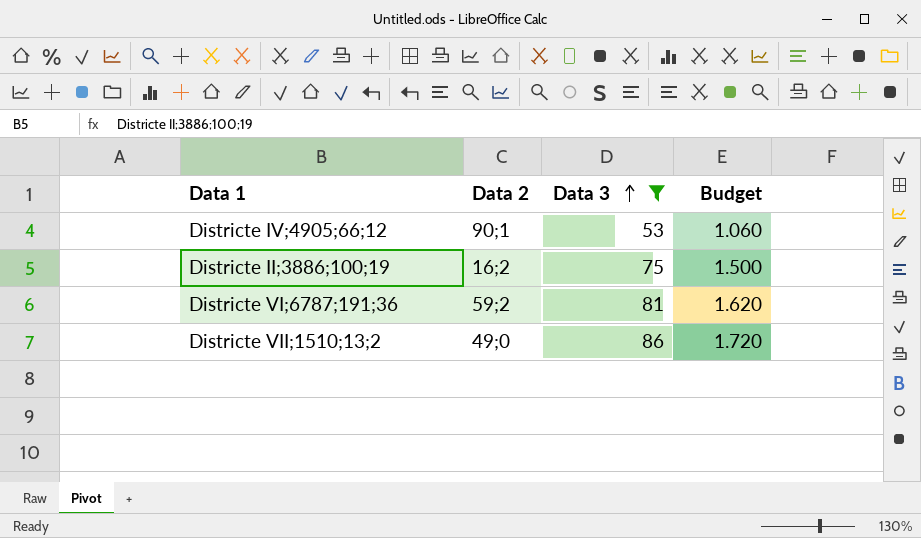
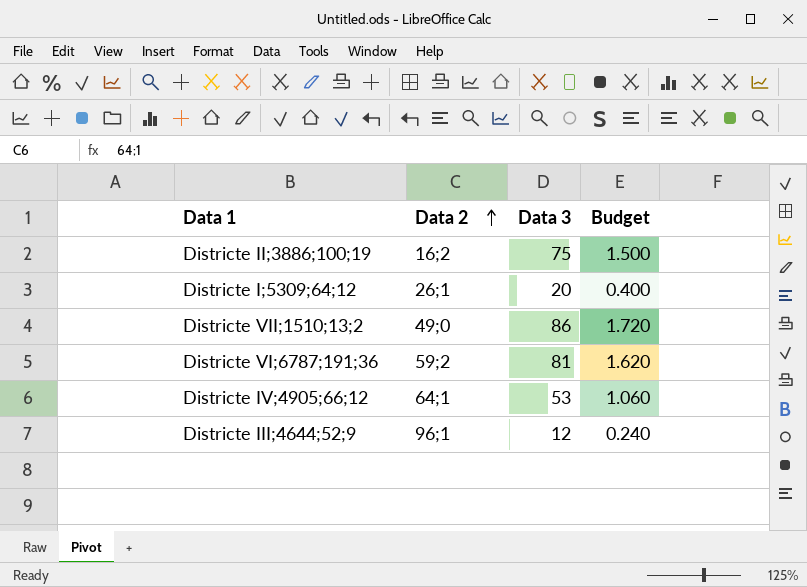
filter: Data 3 >= 53 -> none
row order: Data 3 ascending -> Data 2 ascending
Districte IV;4905;66;12 | Data 2: 90;1 -> 64;1

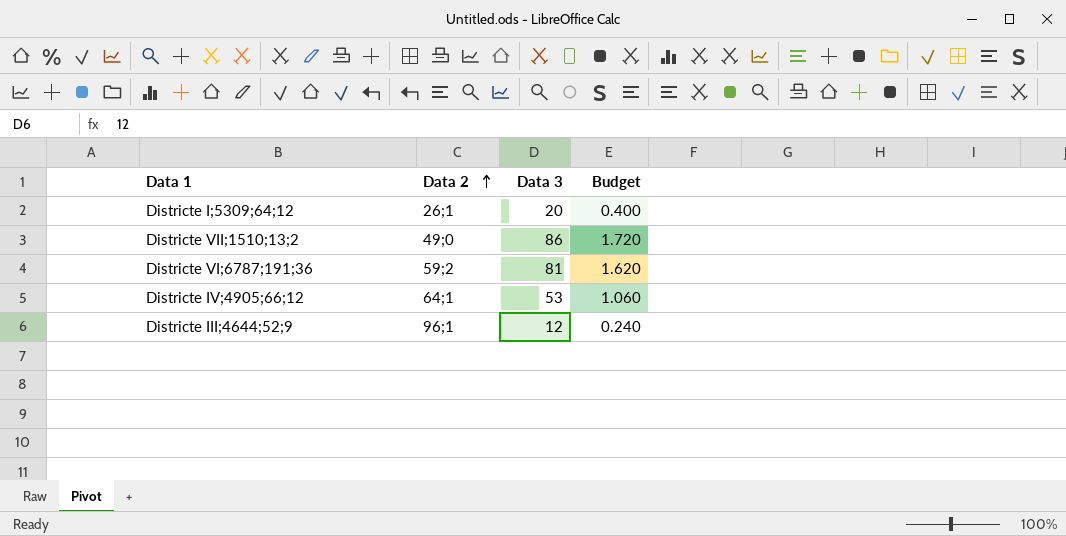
row Districte II;3886;100;19: 16;2 | 75 | 1.500 -> none

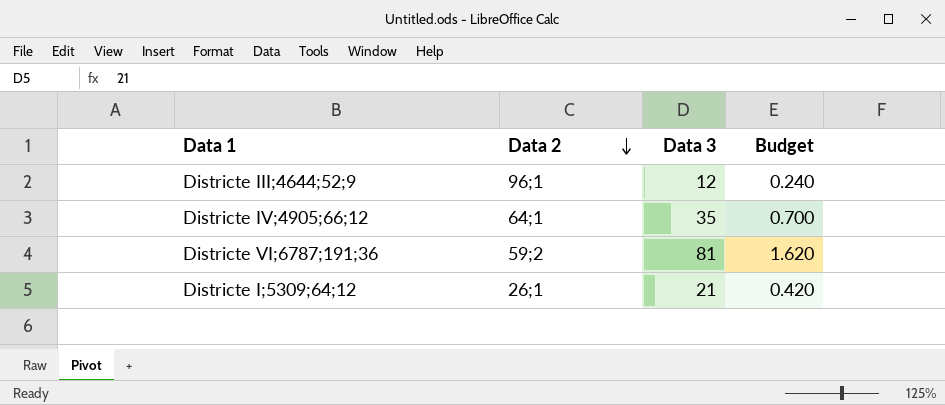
row order: Data 2 ascending -> Data 2 descending
row Districte VII;1510;13;2: 49;0 | 86 | 1.720 -> none
Districte IV;4905;66;12 | Data 3: 53 -> 35
Districte IV;4905;66;12 | Budget: 1.060 -> 0.700
Districte I;5309;64;12 | Data 3: 20 -> 21
Districte I;5309;64;12 | Budget: 0.400 -> 0.420

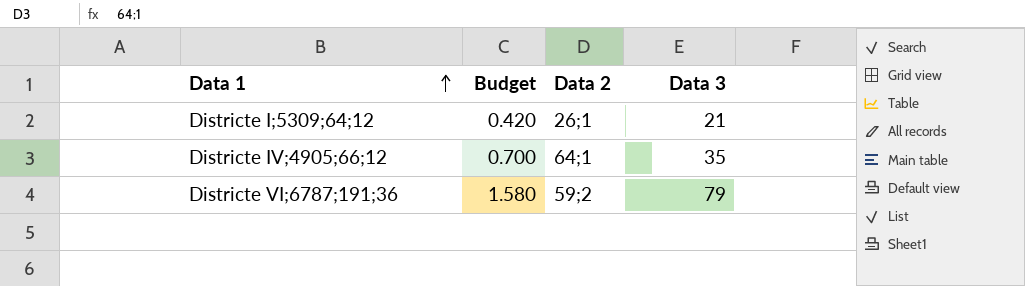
row order: Data 2 descending -> Data 1 ascending
column Budget | position: 4 -> 2
row Districte III;4644;52;9: 96;1 | 12 | 0.240 -> none
Districte VI;6787;191;36 | Budget: 1.620 -> 1.580
Districte VI;6787;191;36 | Data 3: 81 -> 79

